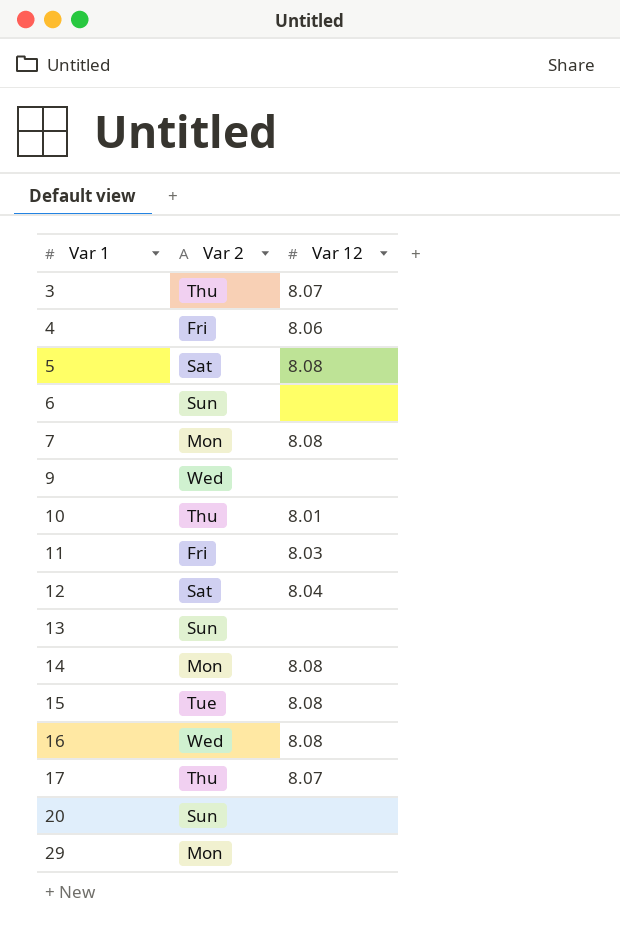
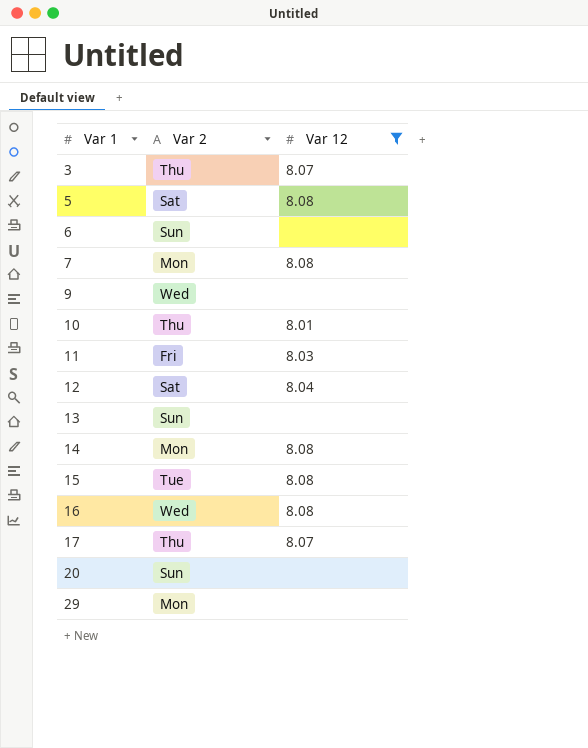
filter: none -> Var 12 != 8.06

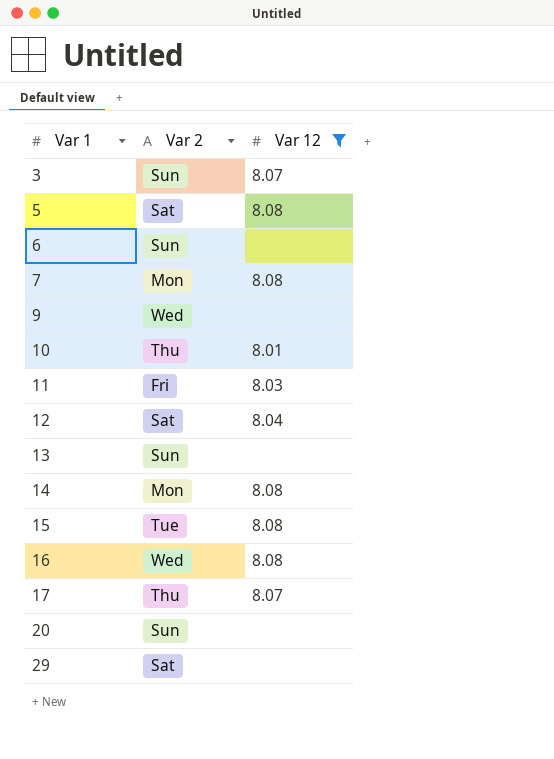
3 | Var 2: Thu -> Sun
29 | Var 2: Mon -> Sat

